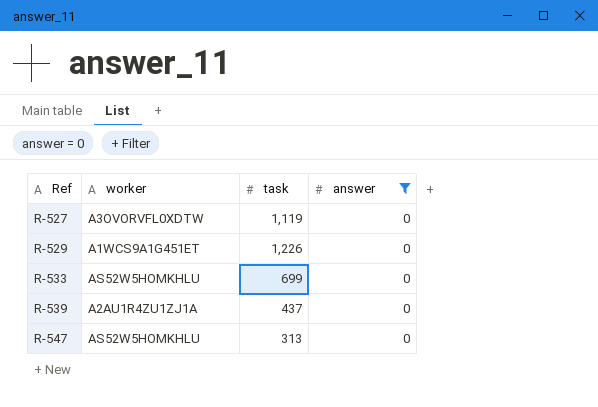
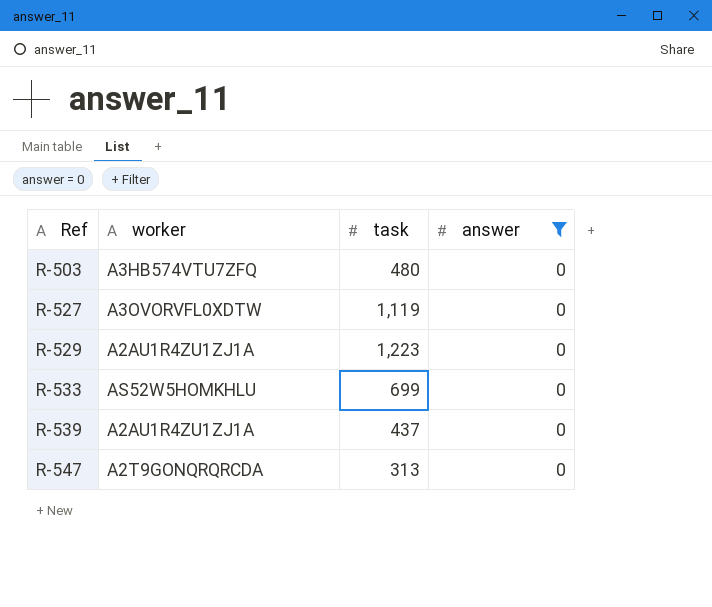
row R-503: none -> A3HB574VTU7ZFQ | 480 | 0
R-529 | worker: A1WCS9A1G451ET -> A2AU1R4ZU1ZJ1A
R-529 | task: 1,226 -> 1,223
R-547 | worker: AS52W5HOMKHLU -> A2T9GONQRQRCDA

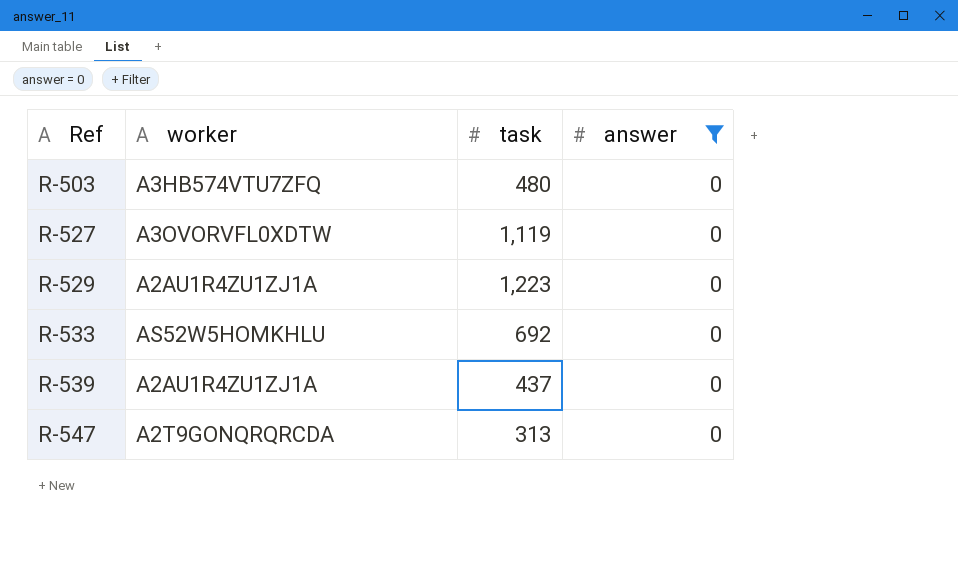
R-533 | task: 699 -> 692

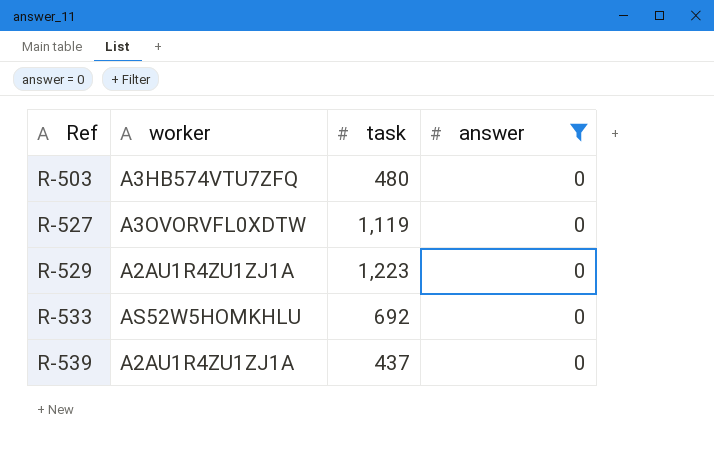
row R-547: A2T9GONQRQRCDA | 313 | 0 -> none

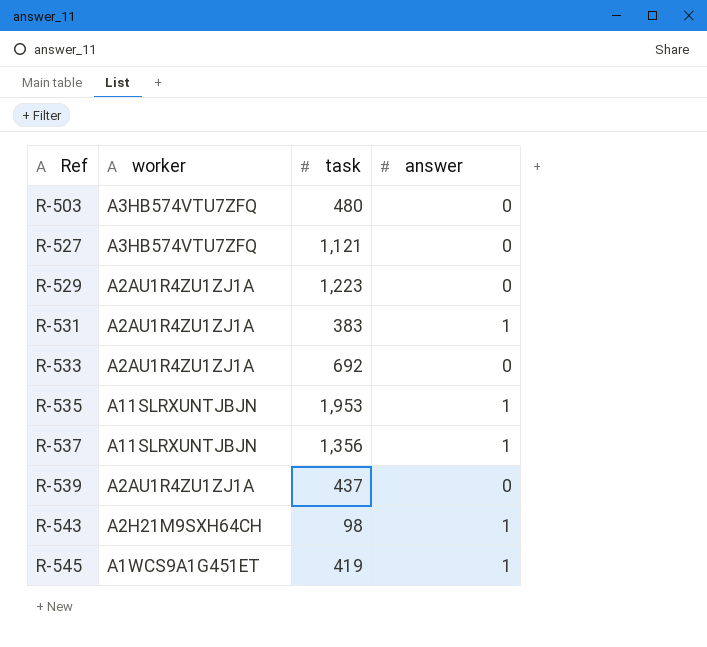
filter: answer = 0 -> none
R-527 | worker: A3OVORVFL0XDTW -> A3HB574VTU7ZFQ
R-527 | task: 1,119 -> 1,121
R-533 | worker: AS52W5HOMKHLU -> A2AU1R4ZU1ZJ1A

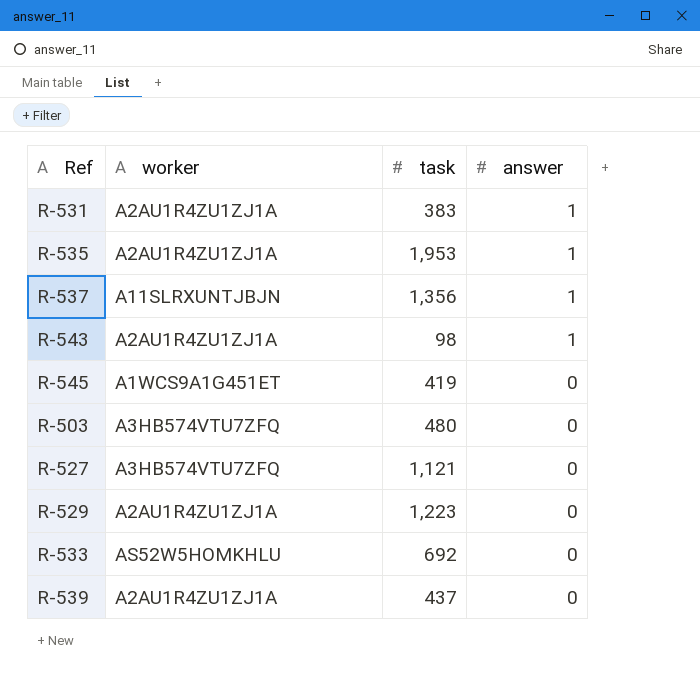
row order: Ref ascending -> answer descending
R-535 | worker: A11SLRXUNTJBJN -> A2AU1R4ZU1ZJ1A
R-543 | worker: A2H21M9SXH64CH -> A2AU1R4ZU1ZJ1A
R-545 | answer: 1 -> 0
R-533 | worker: A2AU1R4ZU1ZJ1A -> AS52W5HOMKHLU

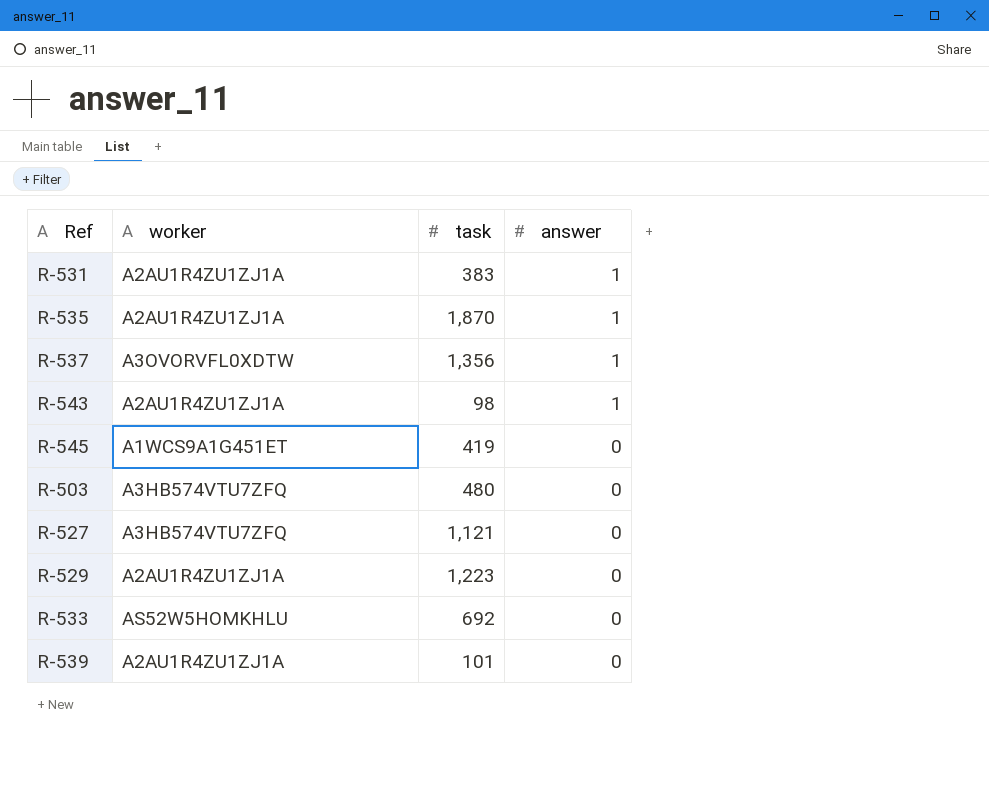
R-535 | task: 1,953 -> 1,870
R-537 | worker: A11SLRXUNTJBJN -> A3OVORVFL0XDTW
R-539 | task: 437 -> 101

